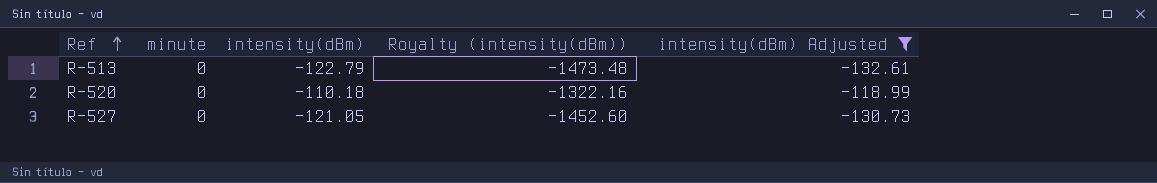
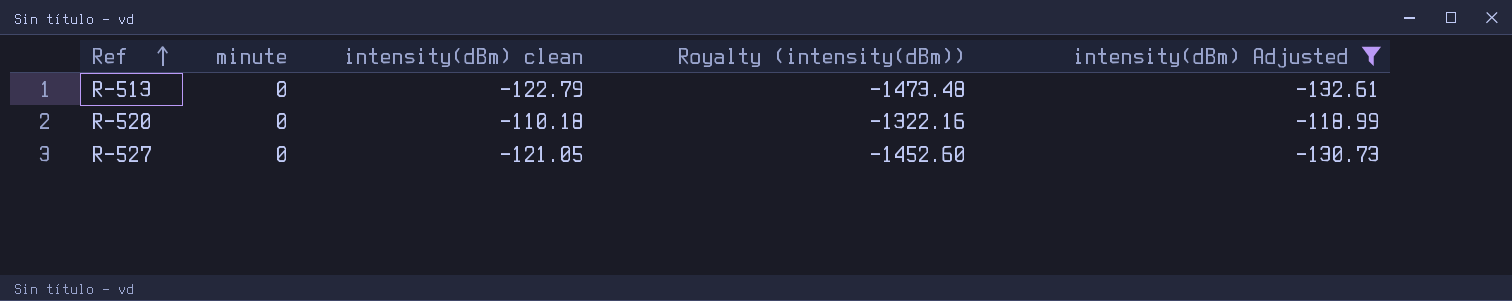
column name: intensity(dBm) -> intensity(dBm) clean

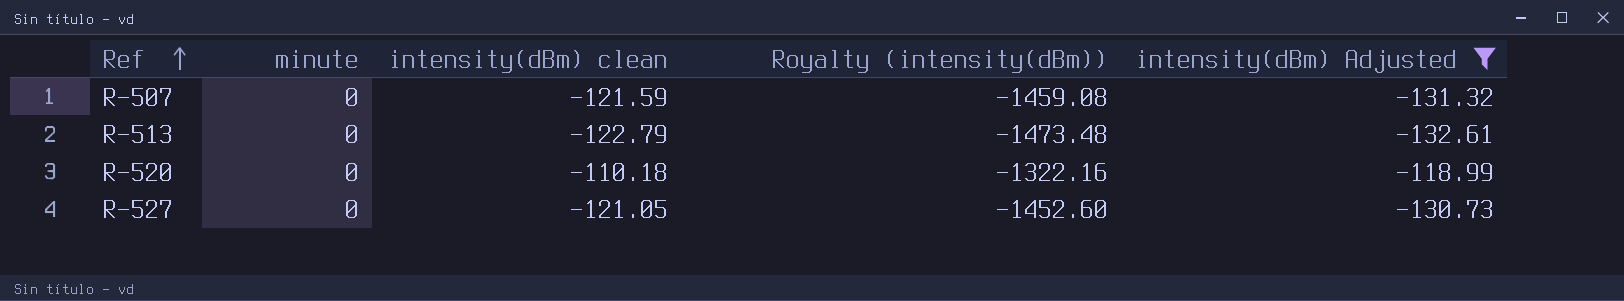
row R-507: none -> 0 | -121.59 | -1459.08 | -131.32

